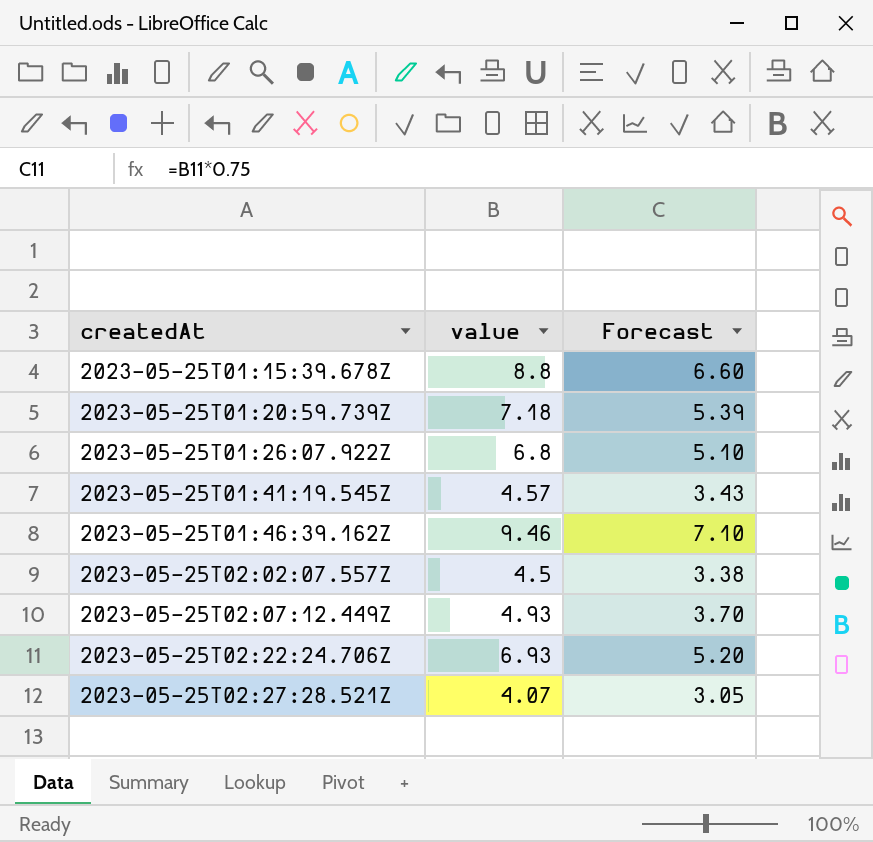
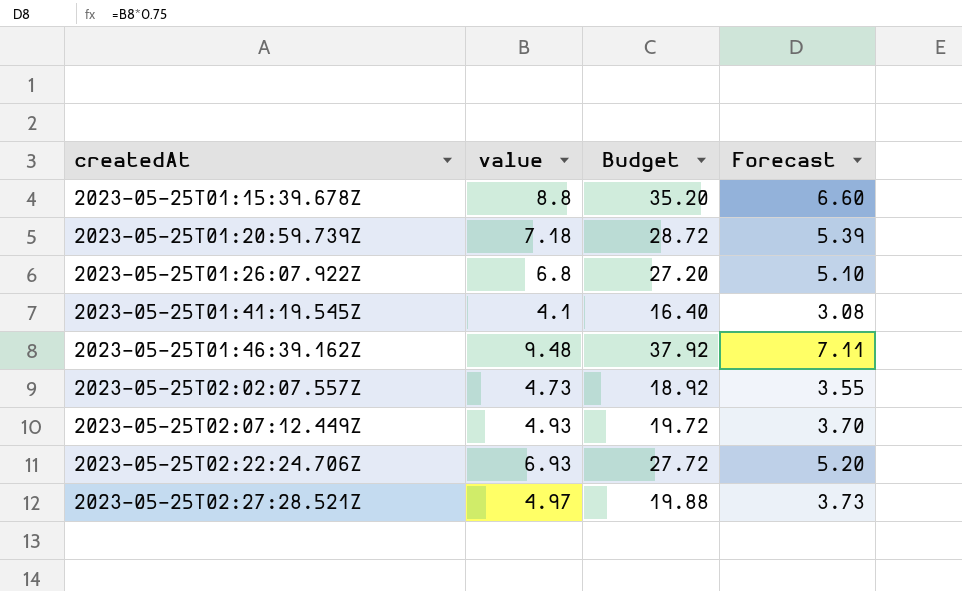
column Budget | formula: none -> [value] * 4
2023-05-25T01:41:19.545Z | value: 4.57 -> 4.1
2023-05-25T01:41:19.545Z | Forecast: 3.43 -> 3.08
2023-05-25T01:46:39.162Z | value: 9.46 -> 9.48
2023-05-25T01:46:39.162Z | Forecast: 7.10 -> 7.11
2023-05-25T02:02:07.557Z | value: 4.5 -> 4.73
2023-05-25T02:02:07.557Z | Forecast: 3.38 -> 3.55
2023-05-25T02:27:28.521Z | value: 4.07 -> 4.97
2023-05-25T02:27:28.521Z | Forecast: 3.05 -> 3.73

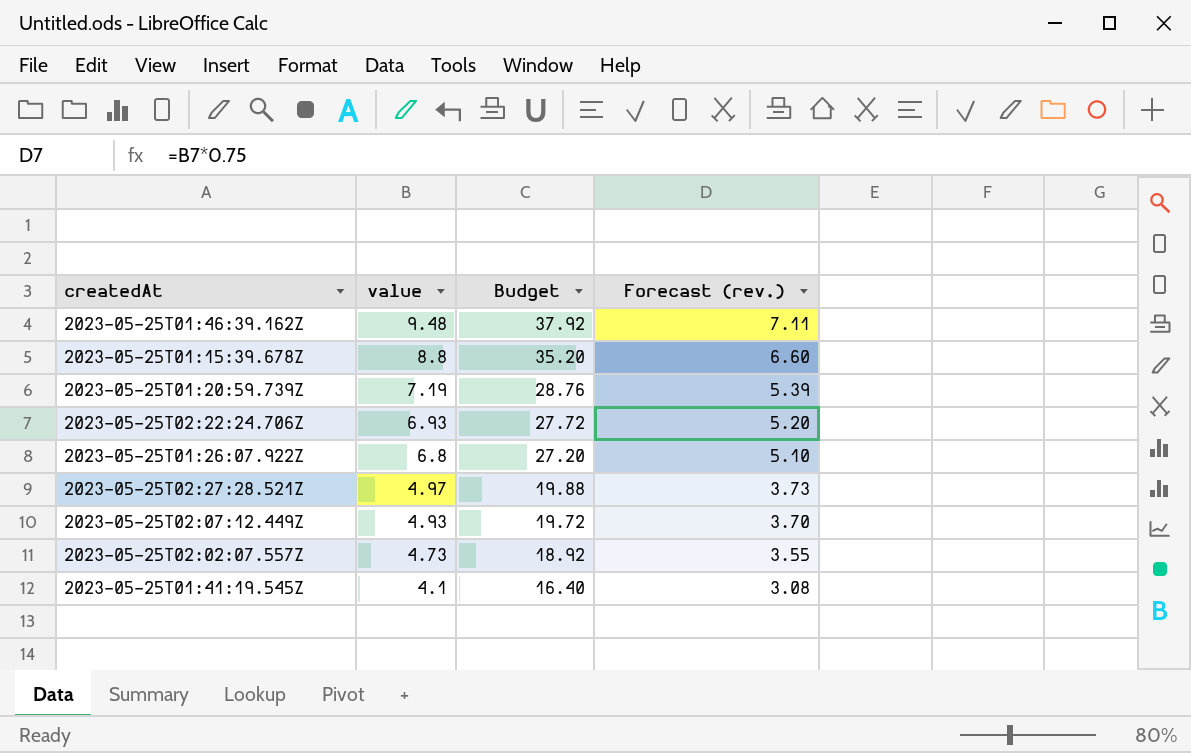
row order: createdAt ascending -> value descending
column name: Forecast -> Forecast (rev.)
2023-05-25T01:20:59.739Z | value: 7.18 -> 7.19
2023-05-25T01:20:59.739Z | Budget: 28.72 -> 28.76

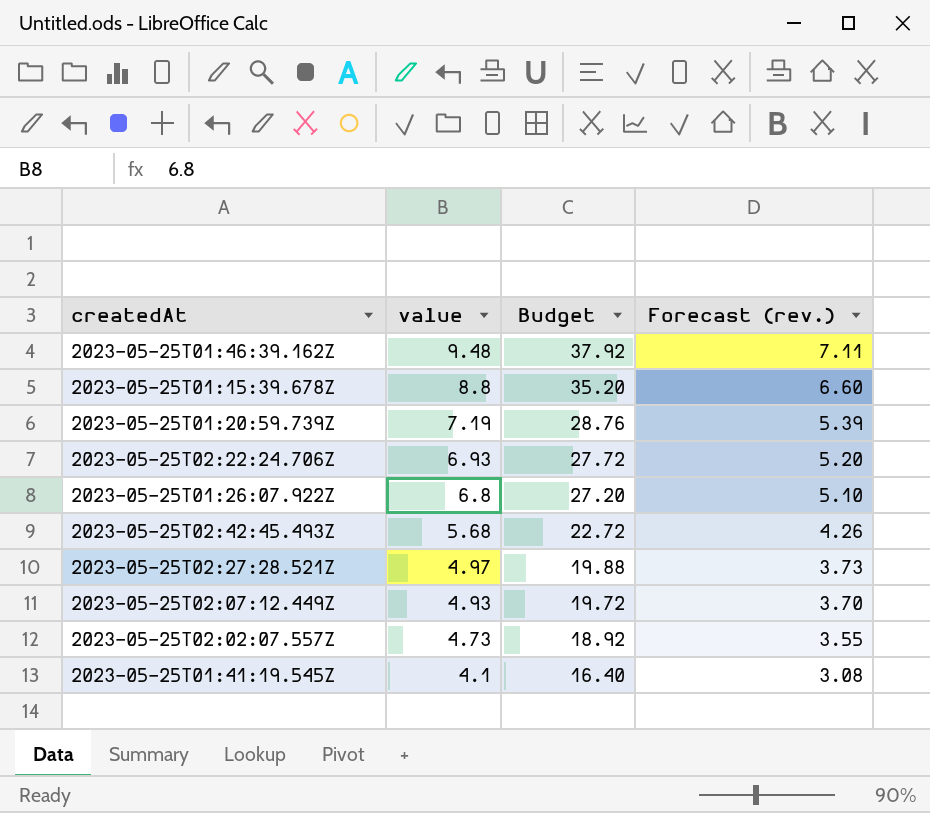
row 2023-05-25T02:42:45.493Z: none -> 5.68 | 22.72 | 4.26

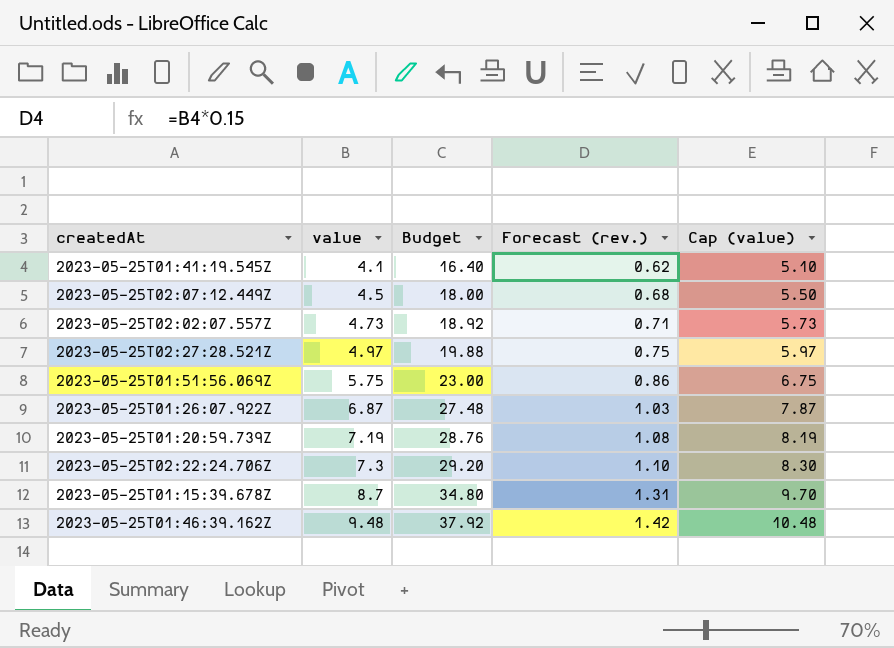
row order: value descending -> value ascending
column Forecast (rev.) | formula: [value] * 0.75 -> [value] * 0.15
column Cap (value) | formula: none -> [value] + 1
row 2023-05-25T02:42:45.493Z: 5.68 | 22.72 | 4.26 -> none
2023-05-25T02:07:12.449Z | value: 4.93 -> 4.5
2023-05-25T02:07:12.449Z | Budget: 19.72 -> 18.00
row 2023-05-25T01:51:56.069Z: none -> 5.75 | 23.00 | 0.86 | 6.75
2023-05-25T01:26:07.922Z | value: 6.8 -> 6.87
2023-05-25T01:26:07.922Z | Budget: 27.20 -> 27.48
2023-05-25T02:22:24.706Z | value: 6.93 -> 7.3
2023-05-25T02:22:24.706Z | Budget: 27.72 -> 29.20
2023-05-25T01:15:39.678Z | value: 8.8 -> 8.7
2023-05-25T01:15:39.678Z | Budget: 35.20 -> 34.80

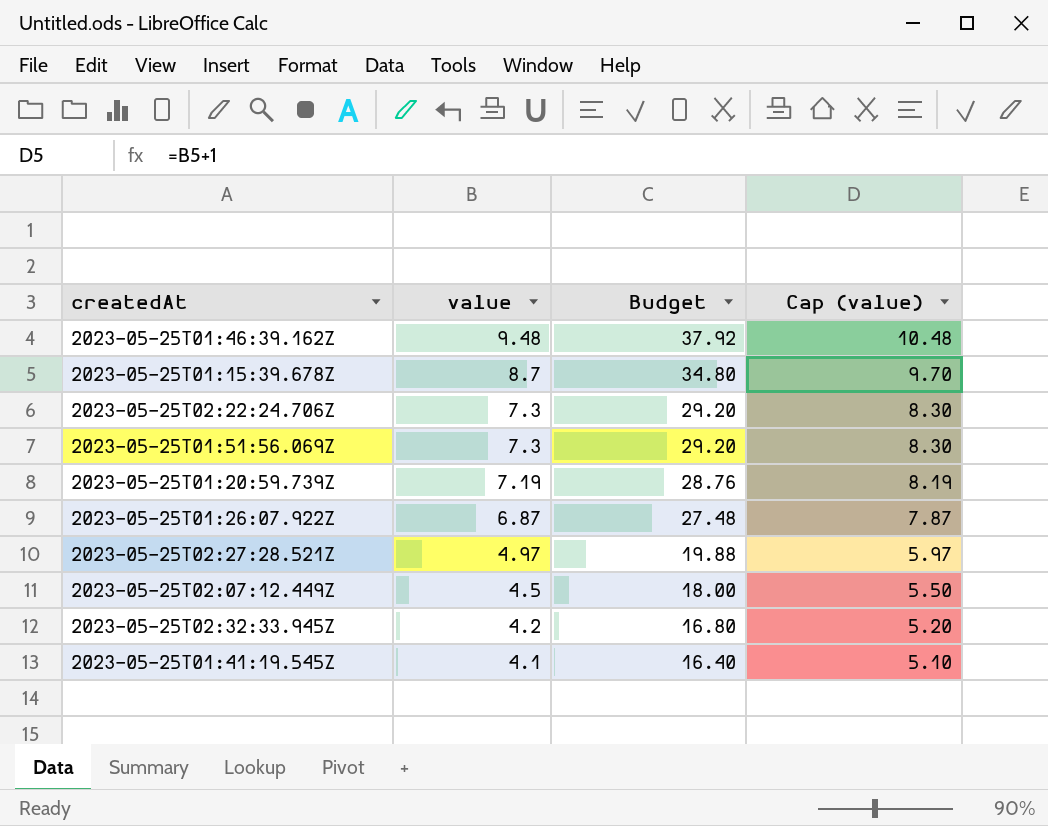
row order: value ascending -> value descending
column Forecast (rev.) | formula: [value] * 0.15 -> none
row 2023-05-25T02:02:07.557Z: 4.73 | 18.92 | 0.71 | 5.73 -> none
2023-05-25T01:51:56.069Z | value: 5.75 -> 7.3
2023-05-25T01:51:56.069Z | Budget: 23.00 -> 29.20
2023-05-25T01:51:56.069Z | Cap (value): 6.75 -> 8.30
row 2023-05-25T02:32:33.945Z: none -> 4.2 | 16.80 | 5.20

